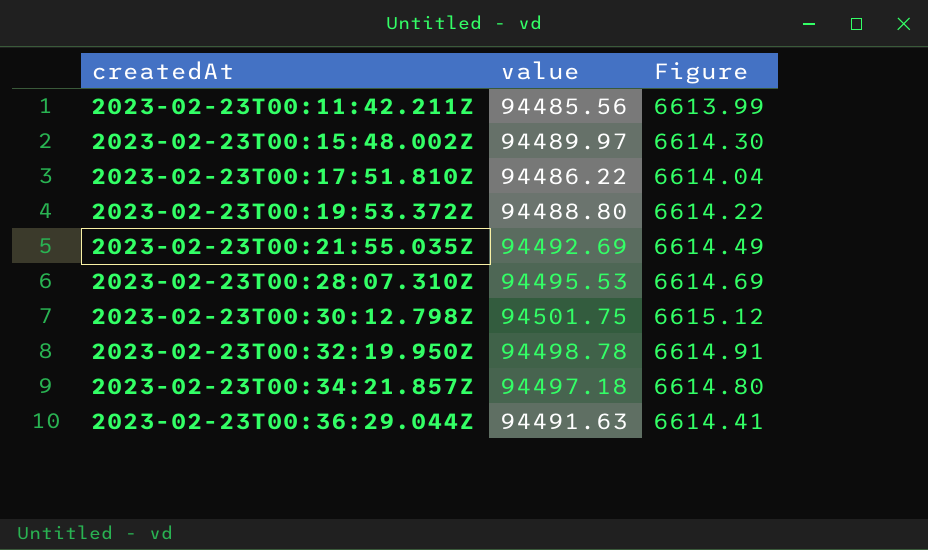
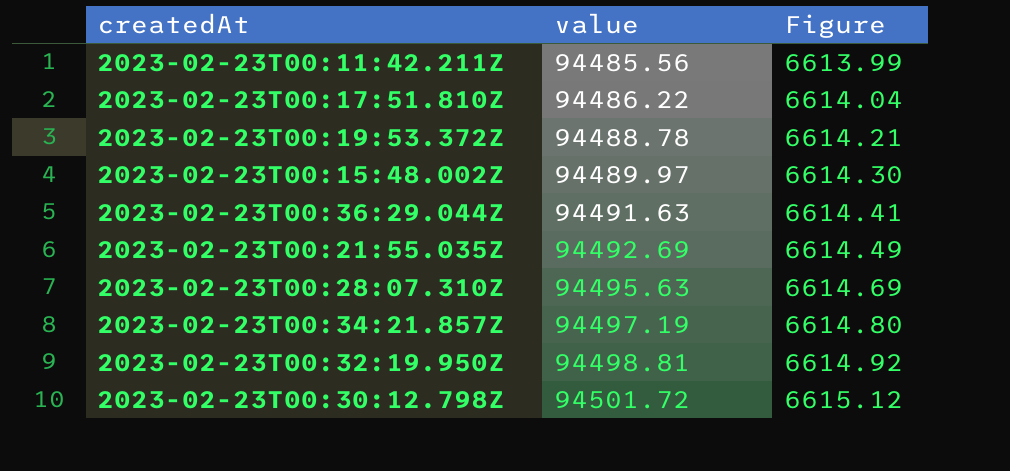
row order: createdAt ascending -> value ascending
2023-02-23T00:19:53.372Z | value: 94488.80 -> 94488.78
2023-02-23T00:19:53.372Z | Figure: 6614.22 -> 6614.21
2023-02-23T00:28:07.310Z | value: 94495.53 -> 94495.63
2023-02-23T00:34:21.857Z | value: 94497.18 -> 94497.19
2023-02-23T00:32:19.950Z | value: 94498.78 -> 94498.81
2023-02-23T00:32:19.950Z | Figure: 6614.91 -> 6614.92
2023-02-23T00:30:12.798Z | value: 94501.75 -> 94501.72

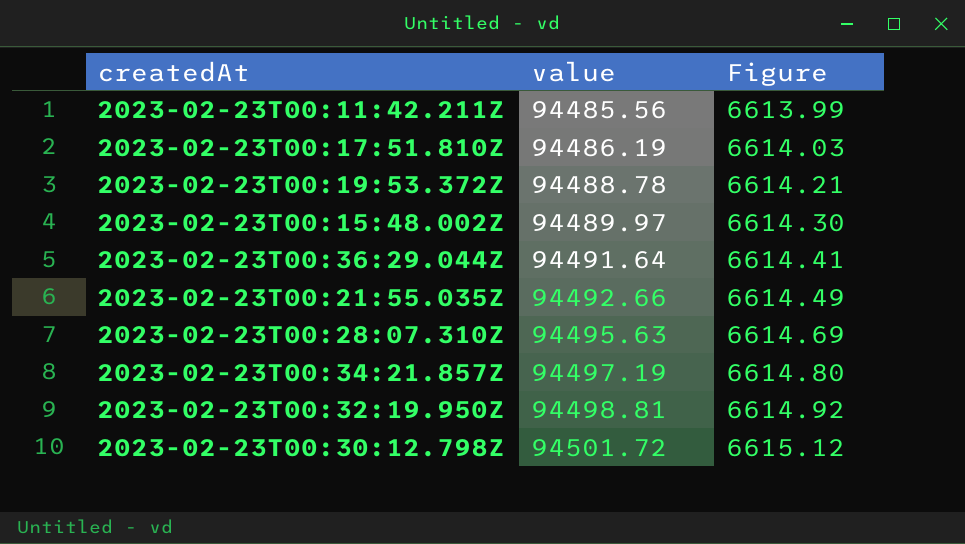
2023-02-23T00:17:51.810Z | value: 94486.22 -> 94486.19
2023-02-23T00:17:51.810Z | Figure: 6614.04 -> 6614.03
2023-02-23T00:36:29.044Z | value: 94491.63 -> 94491.64
2023-02-23T00:21:55.035Z | value: 94492.69 -> 94492.66

